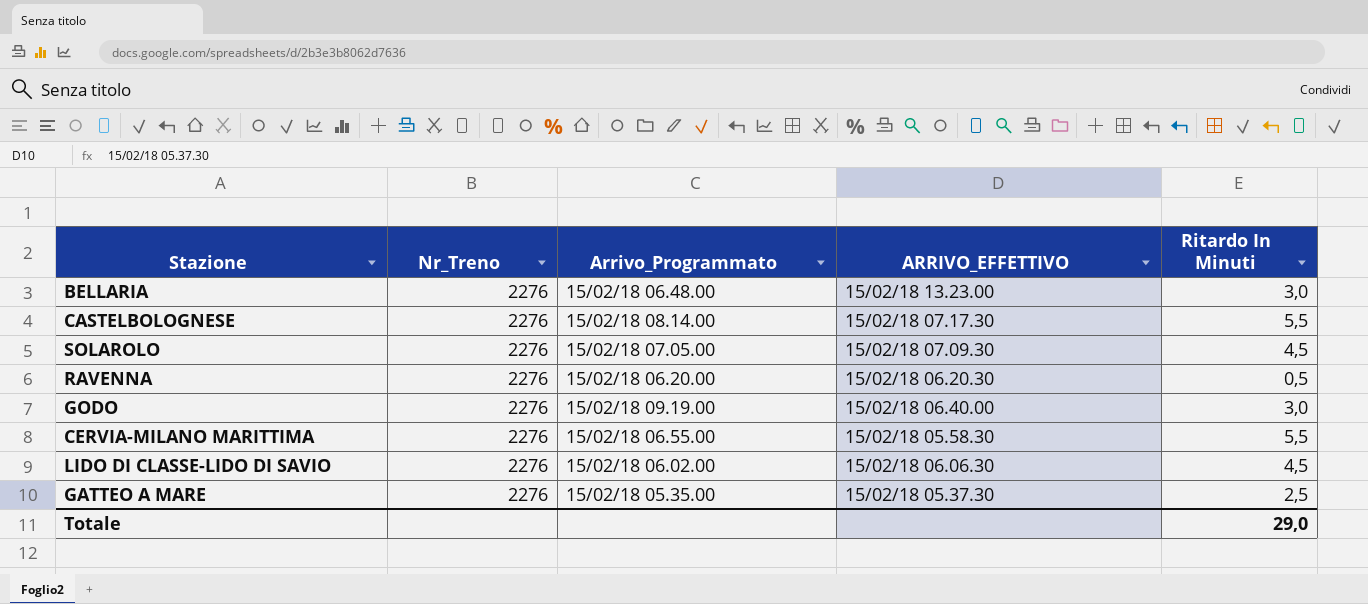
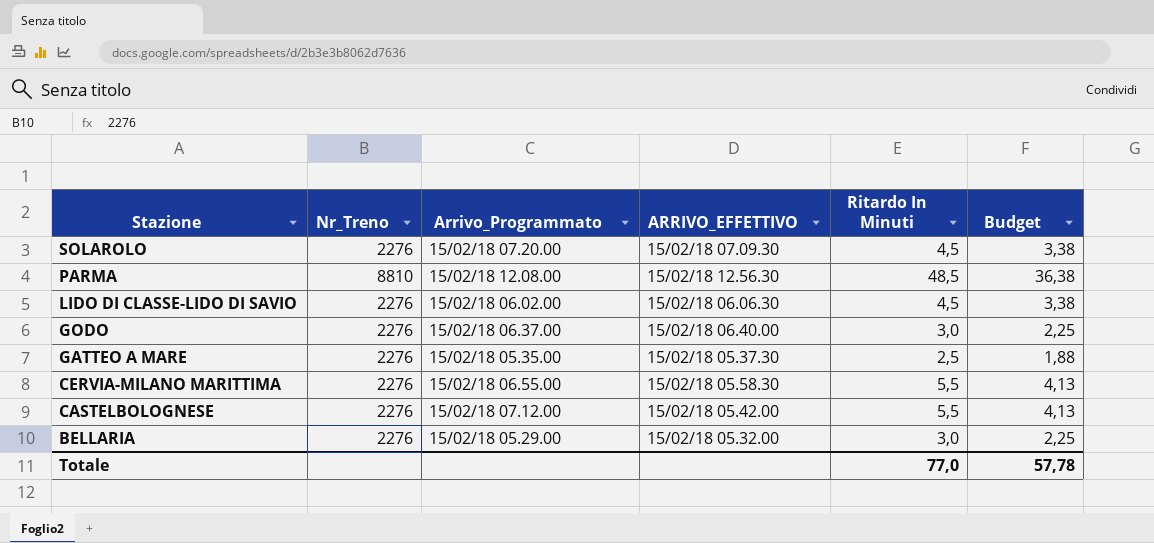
row order: none -> Stazione descending
column Budget | formula: none -> [Ritardo In Minuti] * 0,75
row RAVENNA: 2276 | 15/02/18 06.20.00 | 15/02/18 06.20.30 | 0,5 -> none
SOLAROLO | Arrivo_Programmato: 15/02/18 07.05.00 -> 15/02/18 07.20.00
row PARMA: none -> 8810 | 15/02/18 12.08.00 | 15/02/18 12.56.30 | 48,5 | 36,38
GODO | Arrivo_Programmato: 15/02/18 09.19.00 -> 15/02/18 06.37.00
CASTELBOLOGNESE | Arrivo_Programmato: 15/02/18 08.14.00 -> 15/02/18 07.12.00
CASTELBOLOGNESE | ARRIVO_EFFETTIVO: 15/02/18 07.17.30 -> 15/02/18 05.42.00
BELLARIA | Arrivo_Programmato: 15/02/18 06.48.00 -> 15/02/18 05.29.00
BELLARIA | ARRIVO_EFFETTIVO: 15/02/18 13.23.00 -> 15/02/18 05.32.00
Totale | Ritardo In Minuti: 29,0 -> 77,0

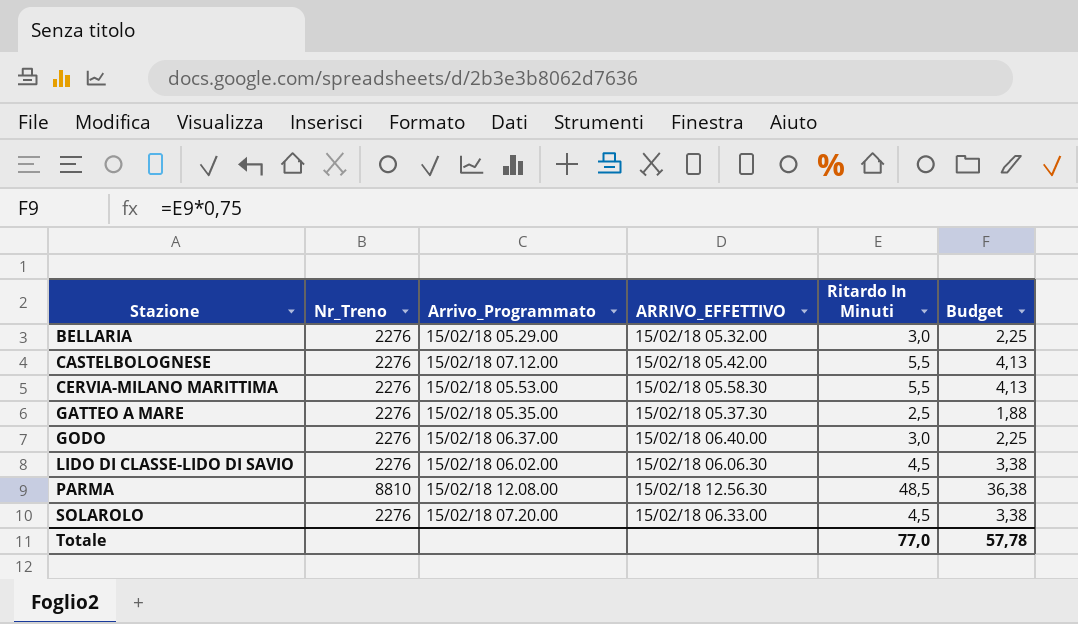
row order: Stazione descending -> Stazione ascending
CERVIA-MILANO MARITTIMA | Arrivo_Programmato: 15/02/18 06.55.00 -> 15/02/18 05.53.00
SOLAROLO | ARRIVO_EFFETTIVO: 15/02/18 07.09.30 -> 15/02/18 06.33.00

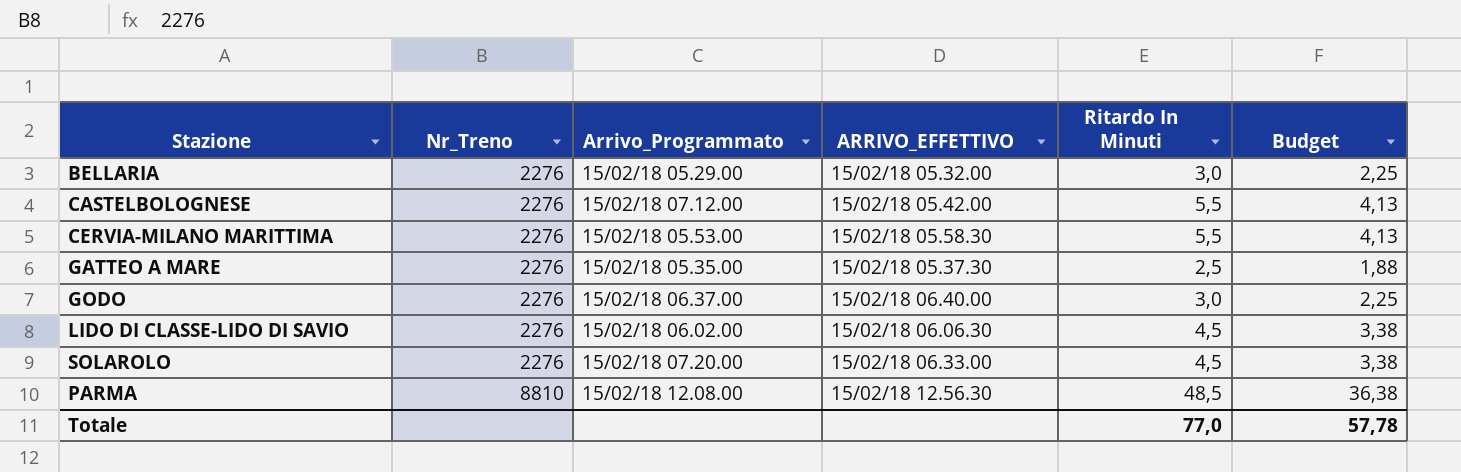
row order: Stazione ascending -> Nr_Treno ascending

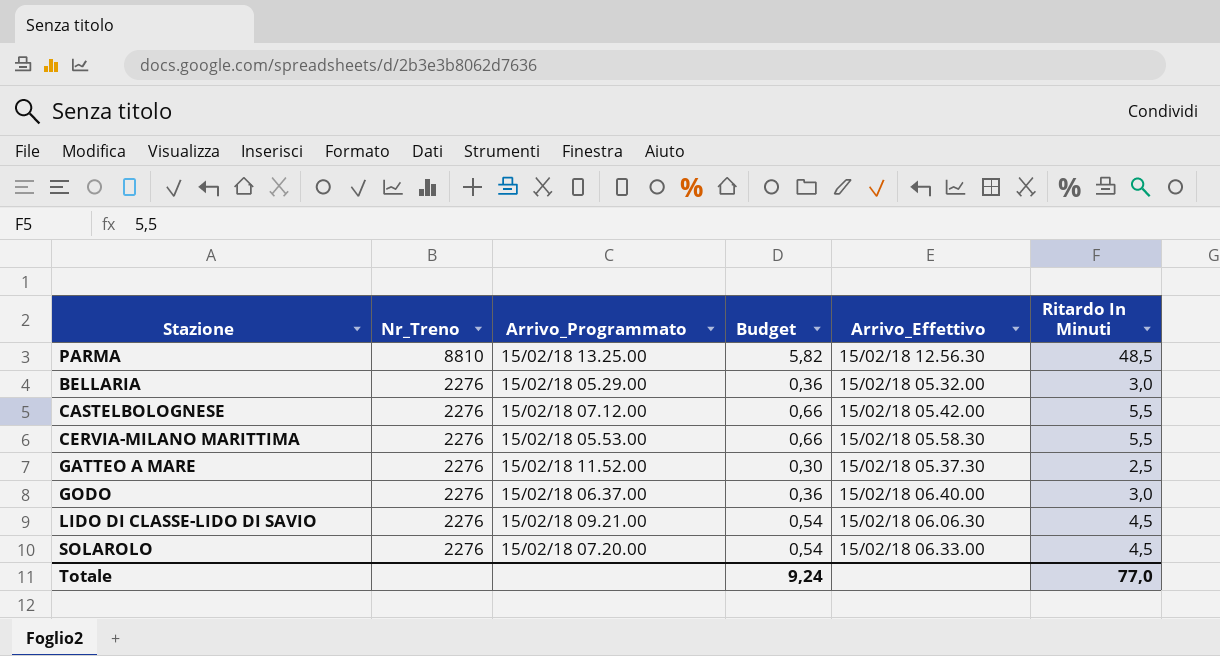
row order: Nr_Treno ascending -> Nr_Treno descending
column Budget | formula: [Ritardo In Minuti] * 0,75 -> [Ritardo In Minuti] * 0,12
column Budget | position: 6 -> 4
column name: ARRIVO_EFFETTIVO -> Arrivo_Effettivo
PARMA | Arrivo_Programmato: 15/02/18 12.08.00 -> 15/02/18 13.25.00
GATTEO A MARE | Arrivo_Programmato: 15/02/18 05.35.00 -> 15/02/18 11.52.00
LIDO DI CLASSE-LIDO DI SAVIO | Arrivo_Programmato: 15/02/18 06.02.00 -> 15/02/18 09.21.00
Totale | Budget: 57,78 -> 9,24

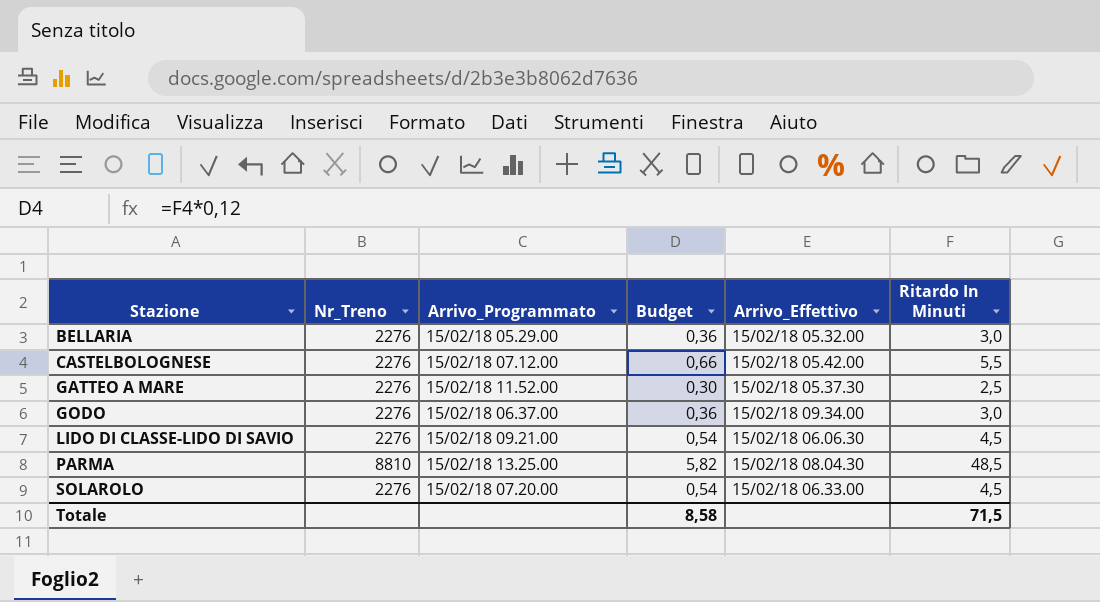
row order: Nr_Treno descending -> Stazione ascending
row CERVIA-MILANO MARITTIMA: 2276 | 15/02/18 05.53.00 | 0,66 | 15/02/18 05.58.30 | 5,5 -> none
GODO | Arrivo_Effettivo: 15/02/18 06.40.00 -> 15/02/18 09.34.00
PARMA | Arrivo_Effettivo: 15/02/18 12.56.30 -> 15/02/18 08.04.30
Totale | Budget: 9,24 -> 8,58
Totale | Ritardo In Minuti: 77,0 -> 71,5

